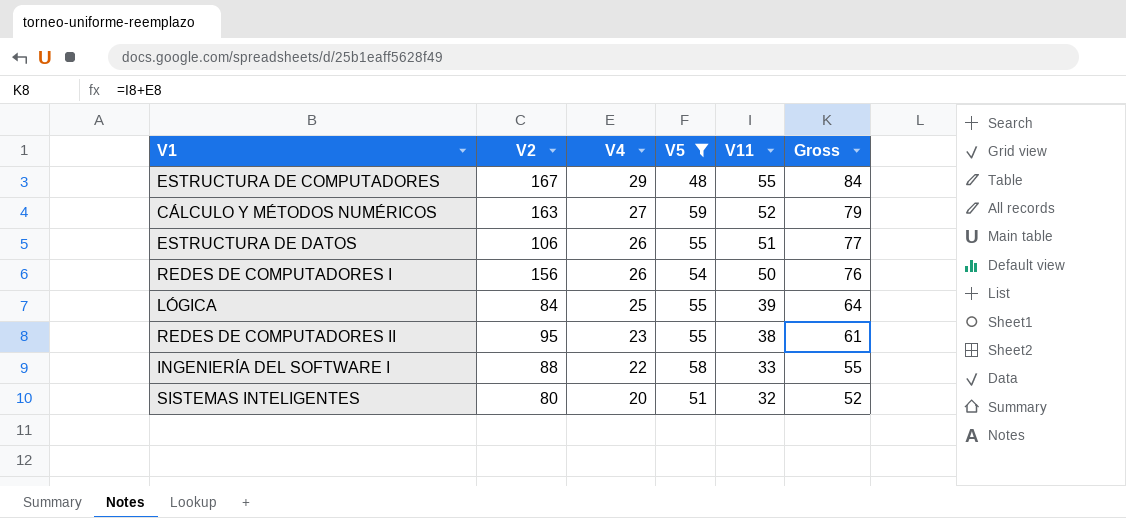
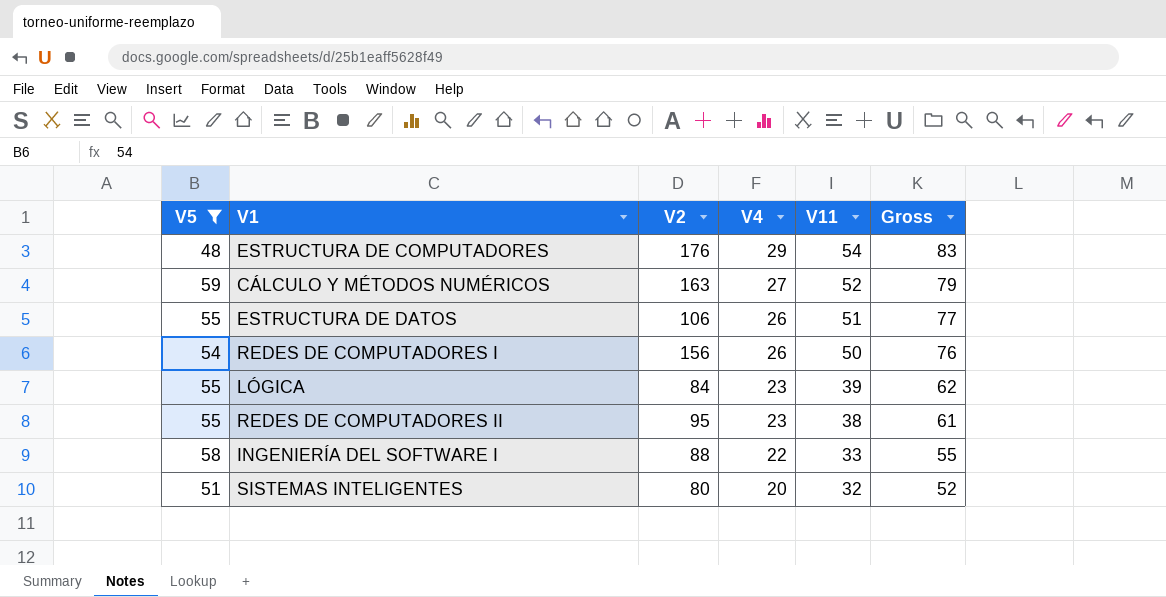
column V5 | position: 4 -> 1
ESTRUCTURA DE COMPUTADORES | V2: 167 -> 176
ESTRUCTURA DE COMPUTADORES | V11: 55 -> 54
ESTRUCTURA DE COMPUTADORES | Gross: 84 -> 83
LÓGICA | V4: 25 -> 23
LÓGICA | Gross: 64 -> 62

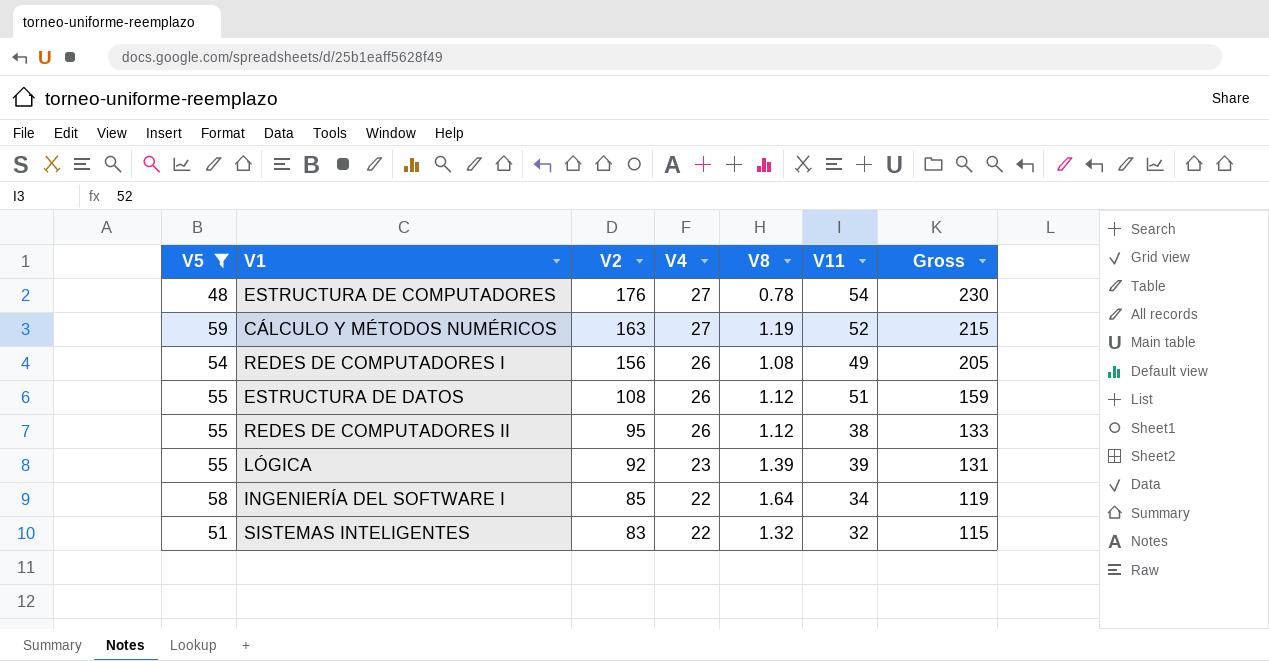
row order: V4 descending -> V2 descending
column V8 | formula: none -> ([V5] - [V4]) / [V4]
column Gross | formula: [V4] + [V11] -> [V2] + [V11]
ESTRUCTURA DE COMPUTADORES | V4: 29 -> 27
REDES DE COMPUTADORES I | V11: 50 -> 49
ESTRUCTURA DE DATOS | V2: 106 -> 108
REDES DE COMPUTADORES II | V4: 23 -> 26
LÓGICA | V2: 84 -> 92
INGENIERÍA DEL SOFTWARE I | V2: 88 -> 85
INGENIERÍA DEL SOFTWARE I | V11: 33 -> 34
SISTEMAS INTELIGENTES | V2: 80 -> 83
SISTEMAS INTELIGENTES | V4: 20 -> 22

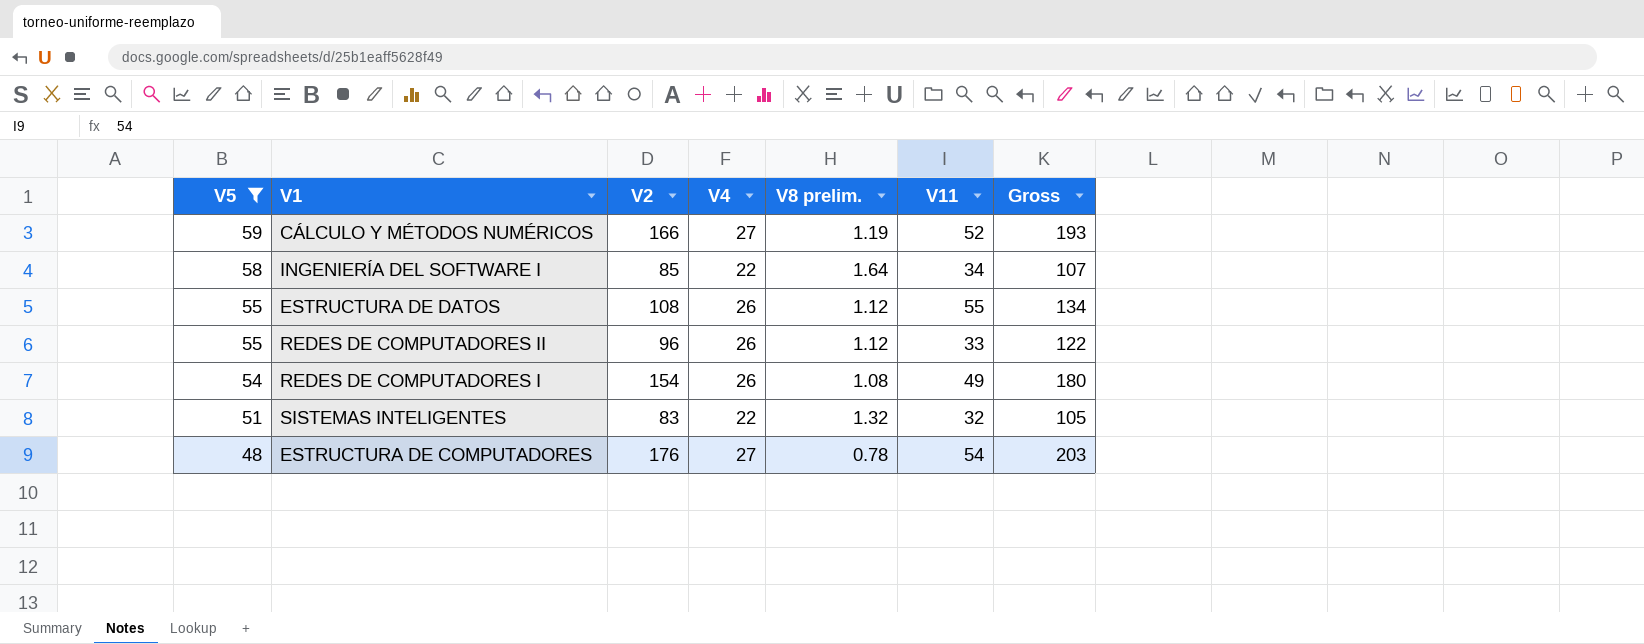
row order: V2 descending -> V5 descending
column name: V8 -> V8 prelim.
column Gross | formula: [V2] + [V11] -> [V2] + [V4]
row LÓGICA: 55 | 92 | 23 | 1.39 | 39 | 131 -> none
CÁLCULO Y MÉTODOS NUMÉRICOS | V2: 163 -> 166
ESTRUCTURA DE DATOS | V11: 51 -> 55
REDES DE COMPUTADORES II | V2: 95 -> 96
REDES DE COMPUTADORES II | V11: 38 -> 33
REDES DE COMPUTADORES I | V2: 156 -> 154

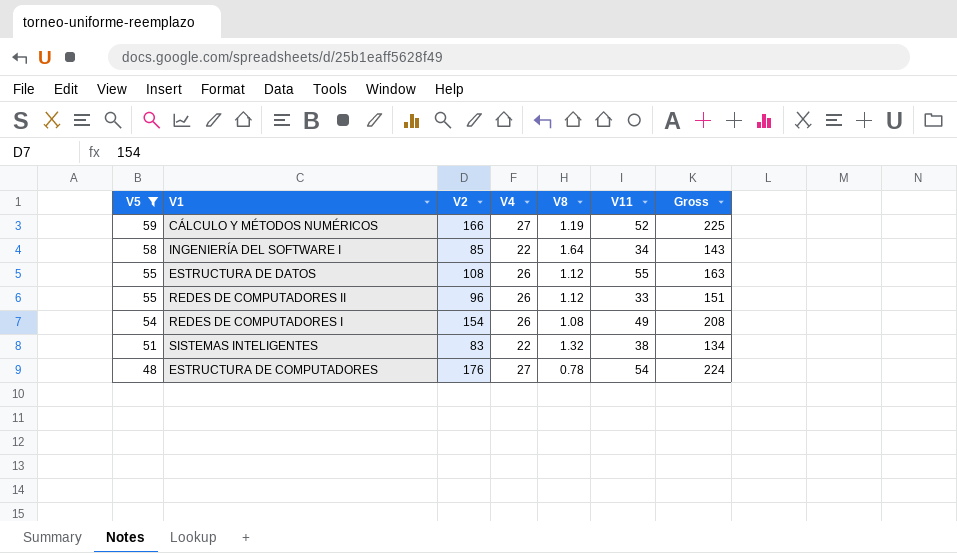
column name: V8 prelim. -> V8
column Gross | formula: [V2] + [V4] -> [V5] + [V2]
SISTEMAS INTELIGENTES | V11: 32 -> 38

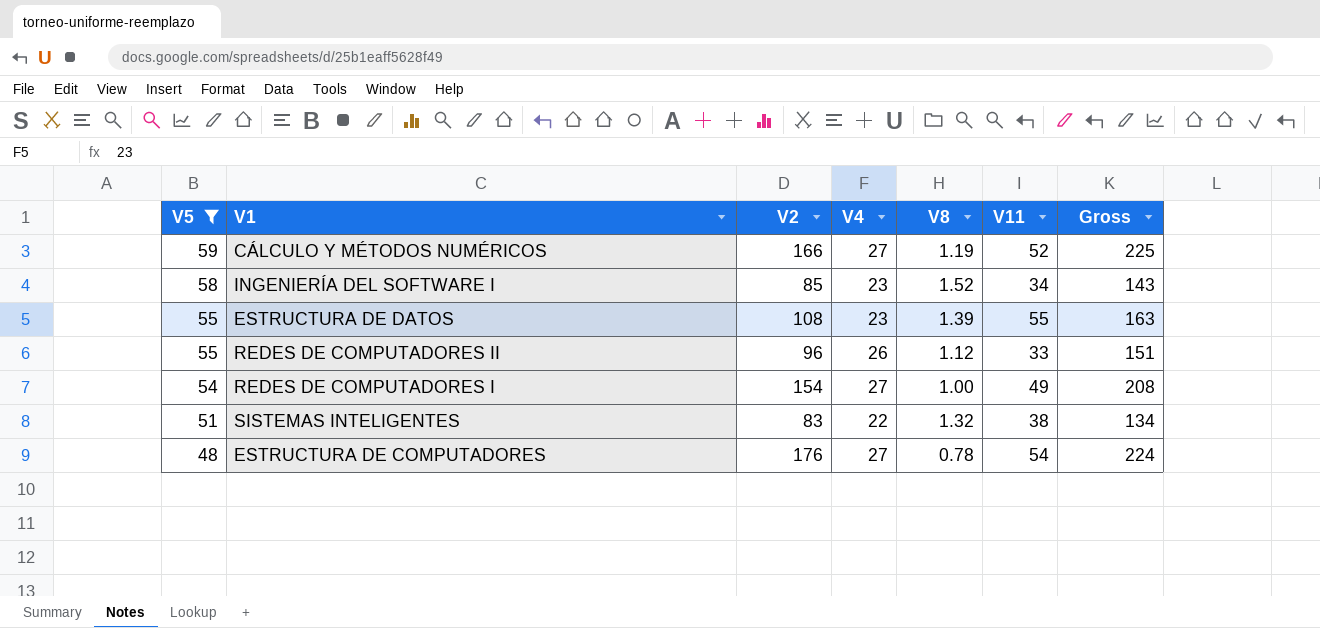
INGENIERÍA DEL SOFTWARE I | V4: 22 -> 23
INGENIERÍA DEL SOFTWARE I | V8: 1.64 -> 1.52
ESTRUCTURA DE DATOS | V4: 26 -> 23
ESTRUCTURA DE DATOS | V8: 1.12 -> 1.39
REDES DE COMPUTADORES I | V4: 26 -> 27
REDES DE COMPUTADORES I | V8: 1.08 -> 1.00

